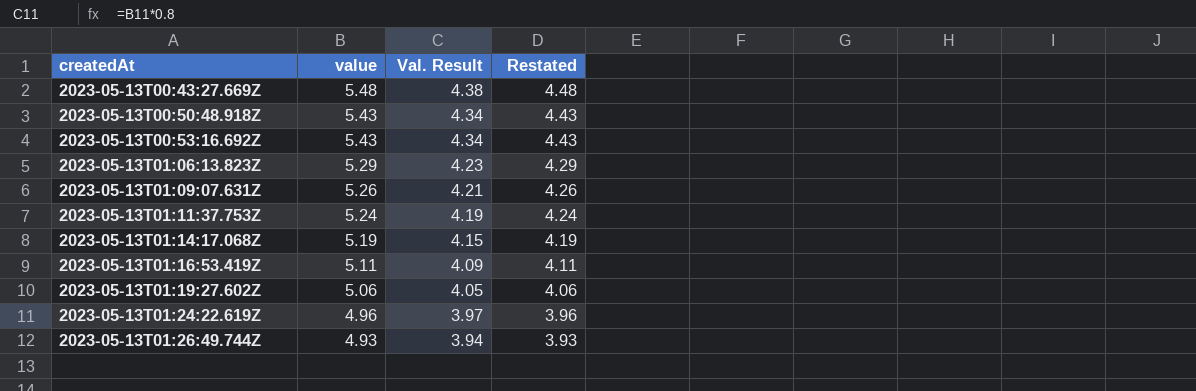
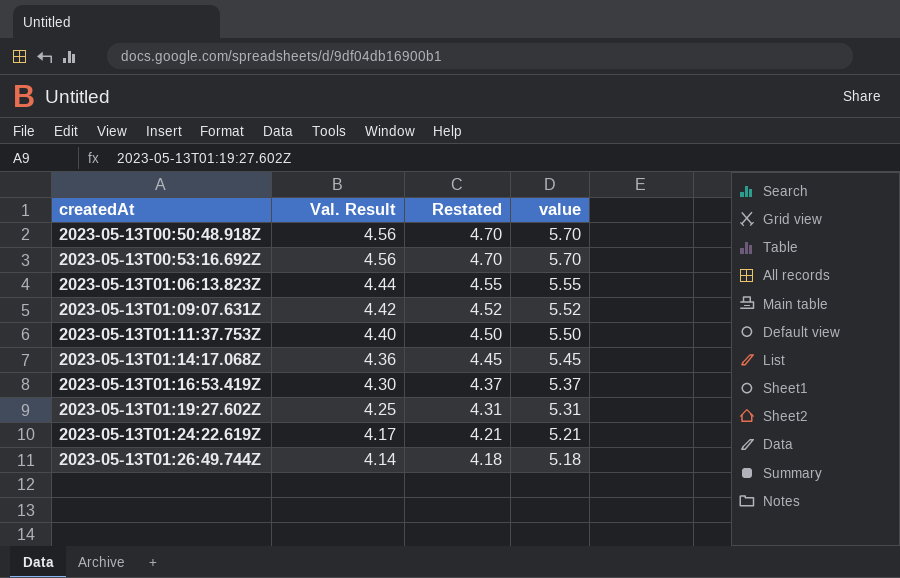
column value | position: 2 -> 4
row 2023-05-13T00:43:27.669Z: 5.48 | 4.38 | 4.48 -> none
2023-05-13T00:50:48.918Z | Val. Result: 4.34 -> 4.56
2023-05-13T00:50:48.918Z | Restated: 4.43 -> 4.70
2023-05-13T00:50:48.918Z | value: 5.43 -> 5.70
2023-05-13T00:53:16.692Z | Val. Result: 4.34 -> 4.56
2023-05-13T00:53:16.692Z | Restated: 4.43 -> 4.70
2023-05-13T00:53:16.692Z | value: 5.43 -> 5.70
2023-05-13T01:06:13.823Z | Val. Result: 4.23 -> 4.44
2023-05-13T01:06:13.823Z | Restated: 4.29 -> 4.55
2023-05-13T01:06:13.823Z | value: 5.29 -> 5.55
2023-05-13T01:09:07.631Z | Val. Result: 4.21 -> 4.42
2023-05-13T01:09:07.631Z | Restated: 4.26 -> 4.52
2023-05-13T01:09:07.631Z | value: 5.26 -> 5.52
2023-05-13T01:11:37.753Z | Val. Result: 4.19 -> 4.40
2023-05-13T01:11:37.753Z | Restated: 4.24 -> 4.50
2023-05-13T01:11:37.753Z | value: 5.24 -> 5.50
2023-05-13T01:14:17.068Z | Val. Result: 4.15 -> 4.36
2023-05-13T01:14:17.068Z | Restated: 4.19 -> 4.45
2023-05-13T01:14:17.068Z | value: 5.19 -> 5.45
2023-05-13T01:16:53.419Z | Val. Result: 4.09 -> 4.30
2023-05-13T01:16:53.419Z | Restated: 4.11 -> 4.37
2023-05-13T01:16:53.419Z | value: 5.11 -> 5.37
2023-05-13T01:19:27.602Z | Val. Result: 4.05 -> 4.25
2023-05-13T01:19:27.602Z | Restated: 4.06 -> 4.31
2023-05-13T01:19:27.602Z | value: 5.06 -> 5.31
2023-05-13T01:24:22.619Z | Val. Result: 3.97 -> 4.17
2023-05-13T01:24:22.619Z | Restated: 3.96 -> 4.21
2023-05-13T01:24:22.619Z | value: 4.96 -> 5.21
2023-05-13T01:26:49.744Z | Val. Result: 3.94 -> 4.14
2023-05-13T01:26:49.744Z | Restated: 3.93 -> 4.18
2023-05-13T01:26:49.744Z | value: 4.93 -> 5.18

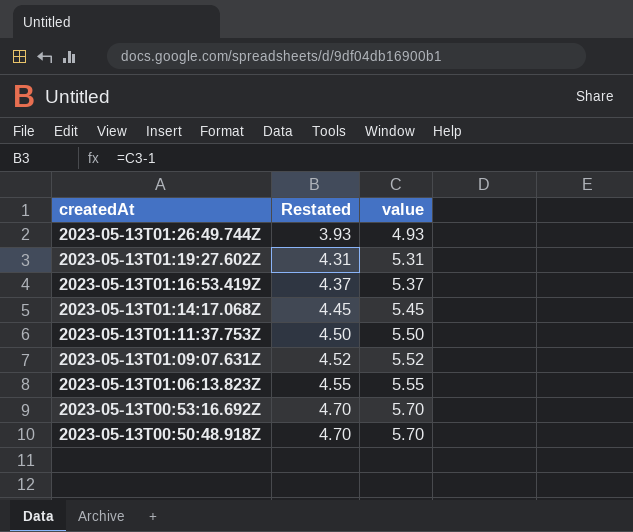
row order: createdAt ascending -> createdAt descending
column Val. Result | formula: [value] * 0.8 -> none
row 2023-05-13T01:24:22.619Z: 4.17 | 4.21 | 5.21 -> none
2023-05-13T01:26:49.744Z | Restated: 4.18 -> 3.93
2023-05-13T01:26:49.744Z | value: 5.18 -> 4.93

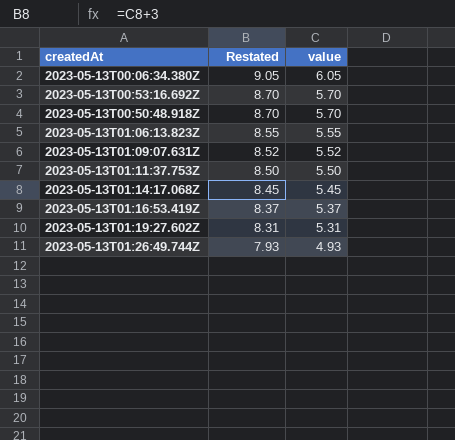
row order: createdAt descending -> Restated descending
column Restated | formula: [value] - 1 -> [value] + 3
row 2023-05-13T00:06:34.380Z: none -> 9.05 | 6.05

